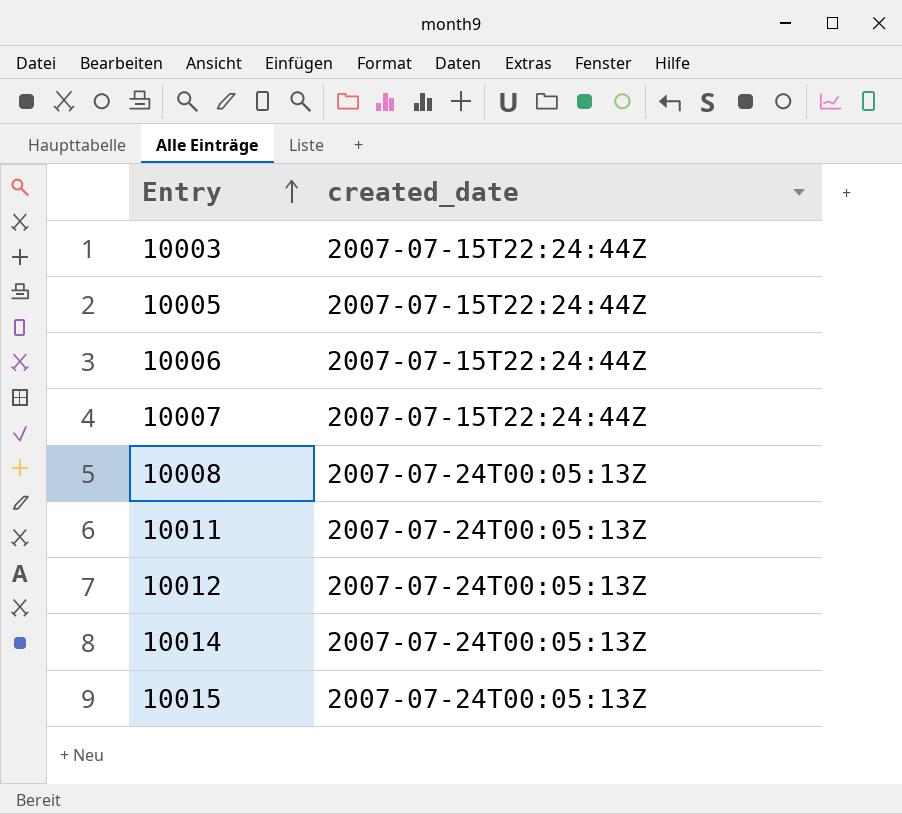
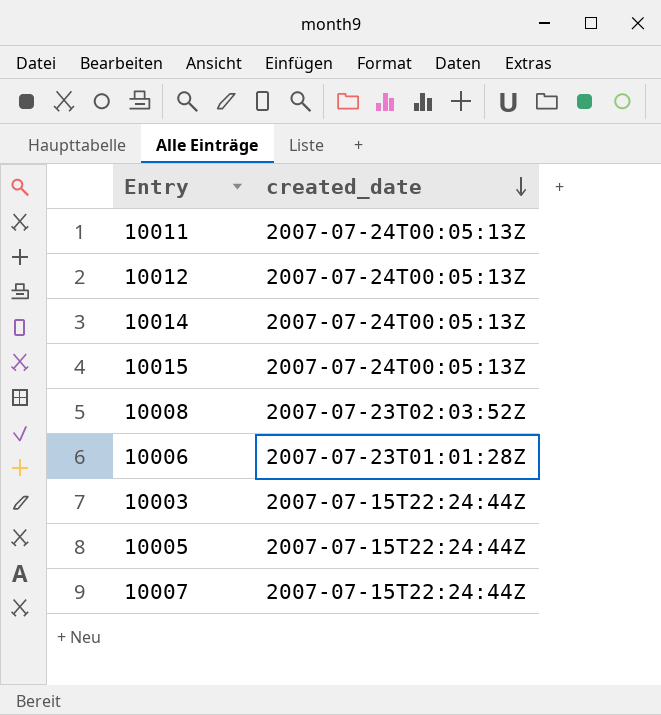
row order: Entry ascending -> created_date descending
10008 | created_date: 2007-07-24T00:05:13Z -> 2007-07-23T02:03:52Z
10006 | created_date: 2007-07-15T22:24:44Z -> 2007-07-23T01:01:28Z

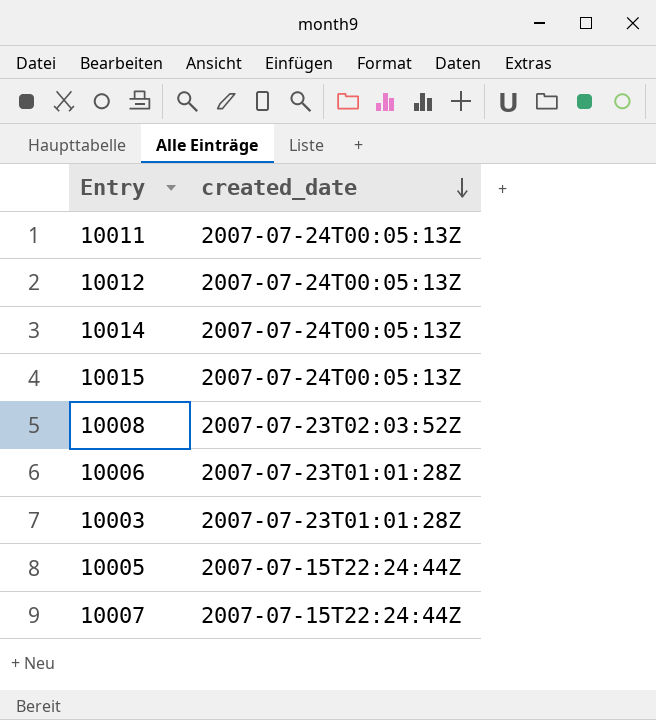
10003 | created_date: 2007-07-15T22:24:44Z -> 2007-07-23T01:01:28Z

